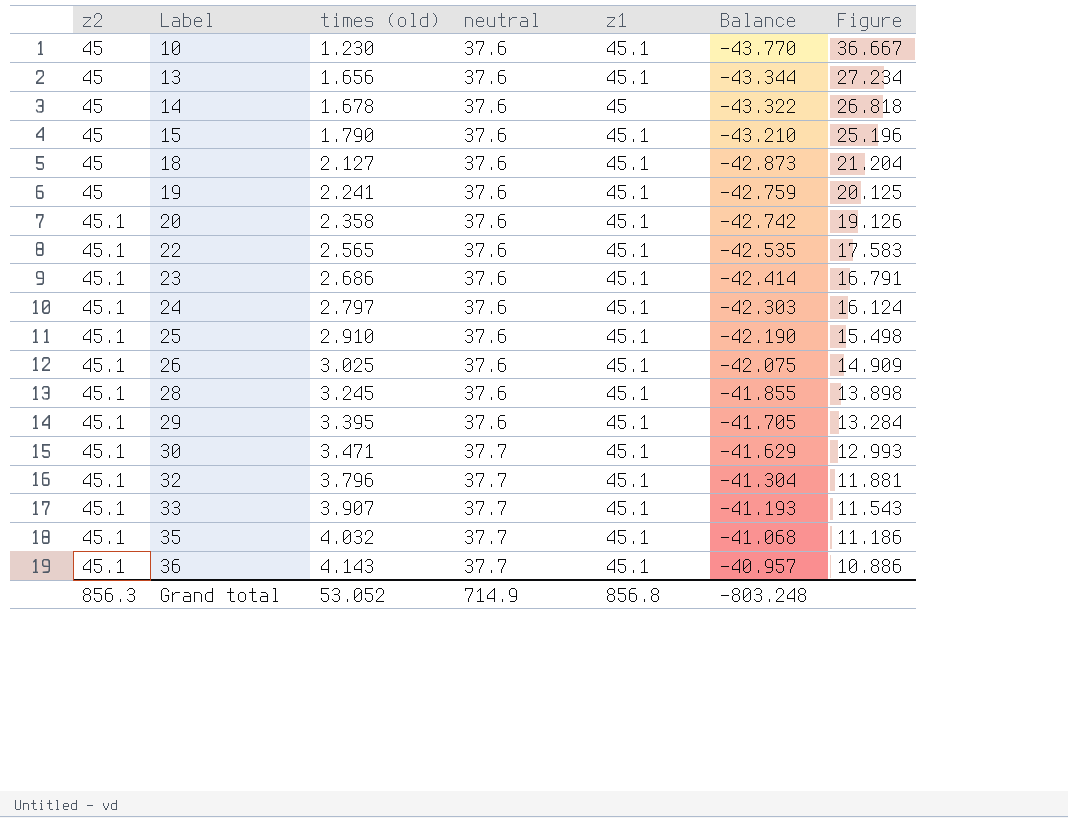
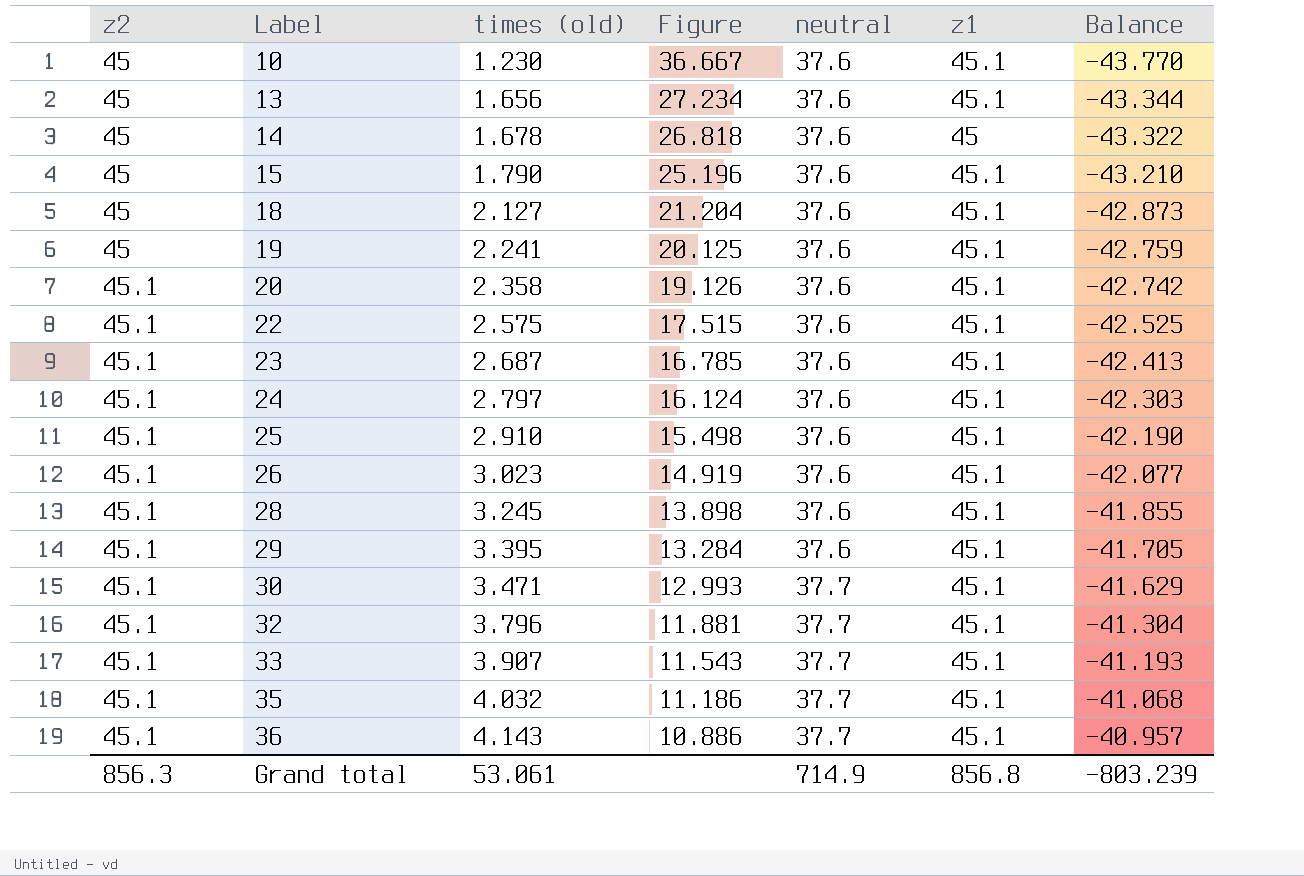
column Figure | position: 7 -> 4
22 | times (old): 2.565 -> 2.575
22 | Figure: 17.583 -> 17.515
22 | Balance: -42.535 -> -42.525
23 | times (old): 2.686 -> 2.687
23 | Figure: 16.791 -> 16.785
23 | Balance: -42.414 -> -42.413
26 | times (old): 3.025 -> 3.023
26 | Figure: 14.909 -> 14.919
26 | Balance: -42.075 -> -42.077
Grand total | times (old): 53.052 -> 53.061
Grand total | Balance: -803.248 -> -803.239

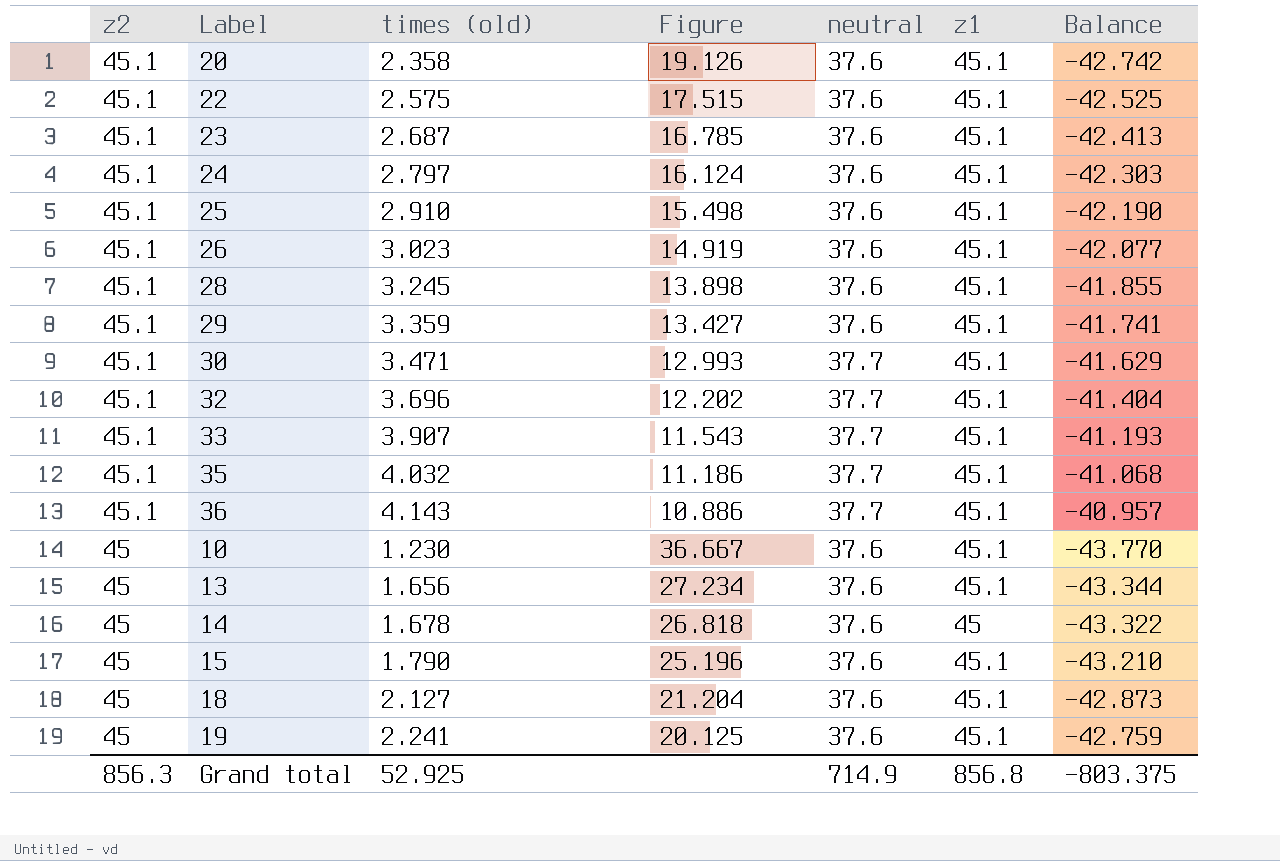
row order: z2 ascending -> z2 descending
29 | times (old): 3.395 -> 3.359
29 | Figure: 13.284 -> 13.427
29 | Balance: -41.705 -> -41.741
32 | times (old): 3.796 -> 3.696
32 | Figure: 11.881 -> 12.202
32 | Balance: -41.304 -> -41.404
Grand total | times (old): 53.061 -> 52.925
Grand total | Balance: -803.239 -> -803.375

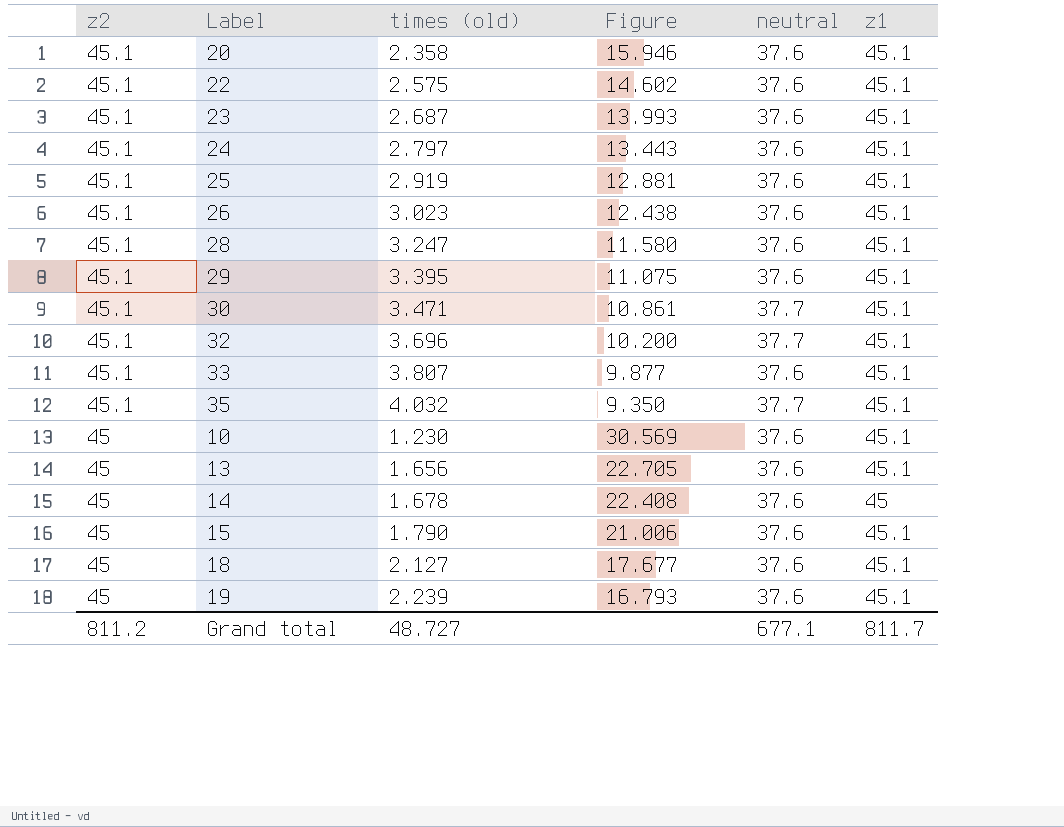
column Balance | formula: [times (old)] - [z2] -> none
column Figure | formula: [z1] / [times (old)] -> [neutral] / [times (old)]
row 36: 45.1 | 4.143 | 10.886 | 37.7 | 45.1 | -40.957 -> none
25 | times (old): 2.910 -> 2.919
28 | times (old): 3.245 -> 3.247
29 | times (old): 3.359 -> 3.395
33 | times (old): 3.907 -> 3.807
33 | neutral: 37.7 -> 37.6
19 | times (old): 2.241 -> 2.239
Grand total | z2: 856.3 -> 811.2
Grand total | times (old): 52.925 -> 48.727
Grand total | neutral: 714.9 -> 677.1
Grand total | z1: 856.8 -> 811.7

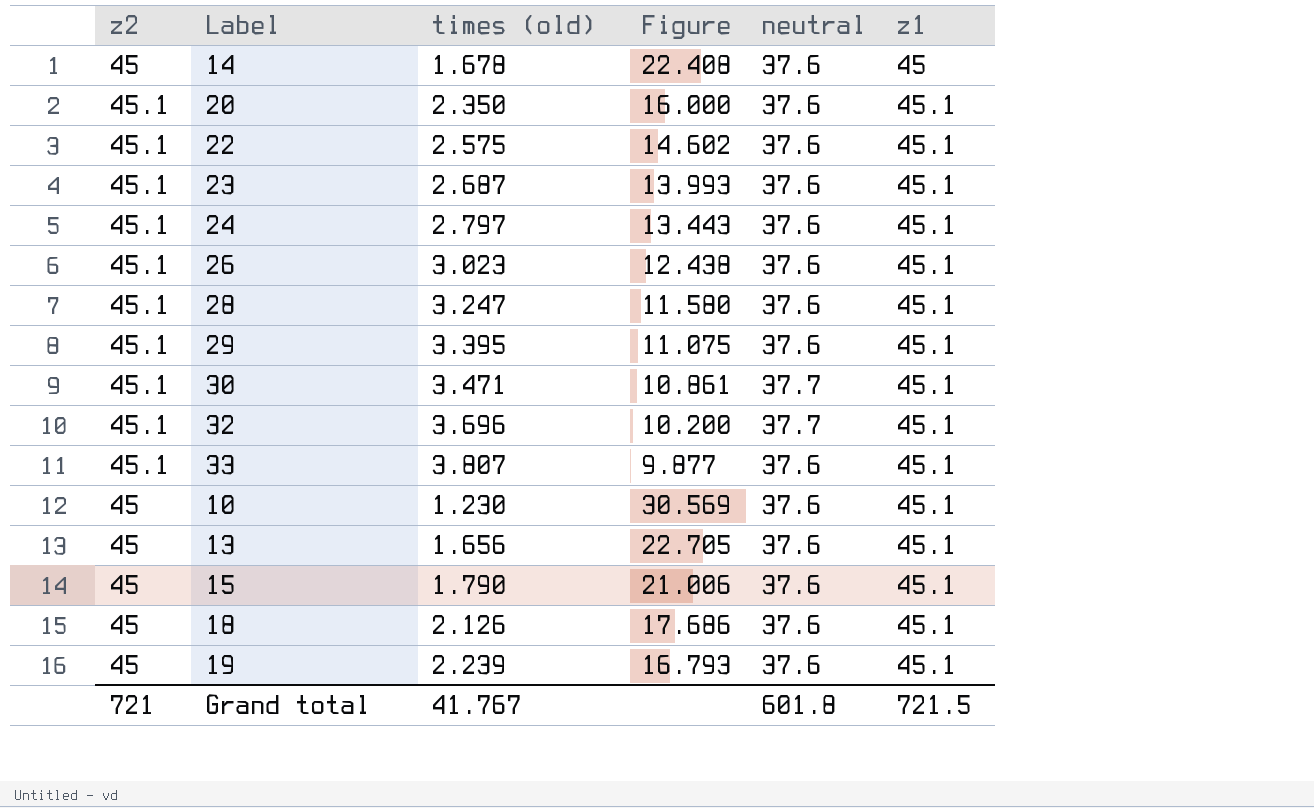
row order: z2 descending -> z1 ascending
row 25: 45.1 | 2.919 | 12.881 | 37.6 | 45.1 -> none
row 35: 45.1 | 4.032 | 9.350 | 37.7 | 45.1 -> none
20 | times (old): 2.358 -> 2.350
20 | Figure: 15.946 -> 16.000
18 | times (old): 2.127 -> 2.126
18 | Figure: 17.677 -> 17.686
Grand total | z2: 811.2 -> 721
Grand total | times (old): 48.727 -> 41.767
Grand total | neutral: 677.1 -> 601.8
Grand total | z1: 811.7 -> 721.5

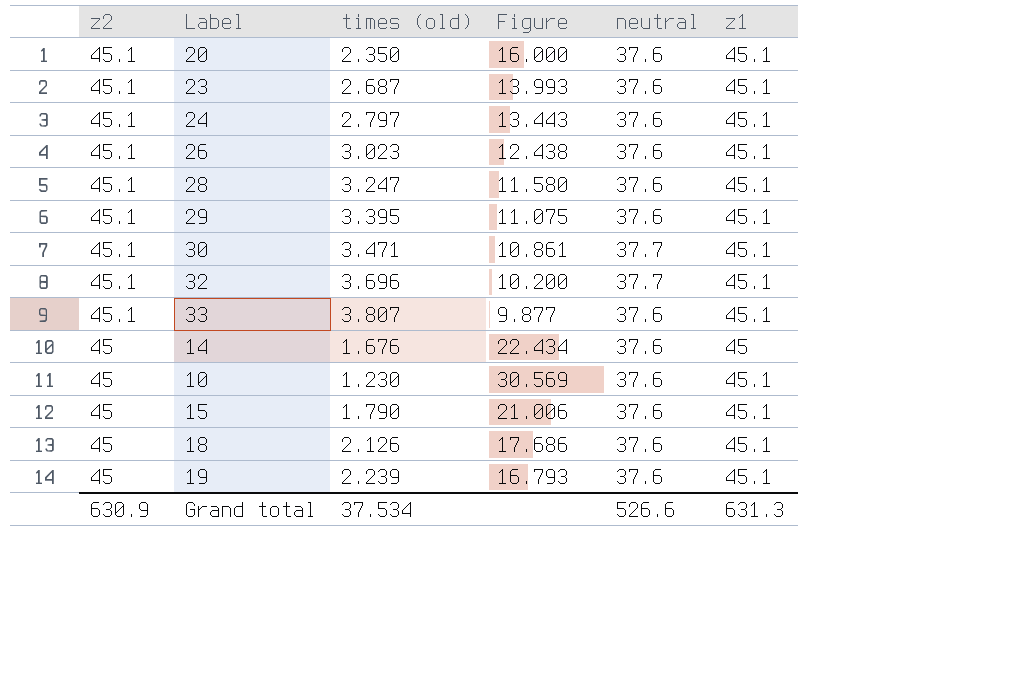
row order: z1 ascending -> z2 descending
row 22: 45.1 | 2.575 | 14.602 | 37.6 | 45.1 -> none
row 13: 45 | 1.656 | 22.705 | 37.6 | 45.1 -> none
14 | times (old): 1.678 -> 1.676
14 | Figure: 22.408 -> 22.434
Grand total | z2: 721 -> 630.9
Grand total | times (old): 41.767 -> 37.534
Grand total | neutral: 601.8 -> 526.6
Grand total | z1: 721.5 -> 631.3

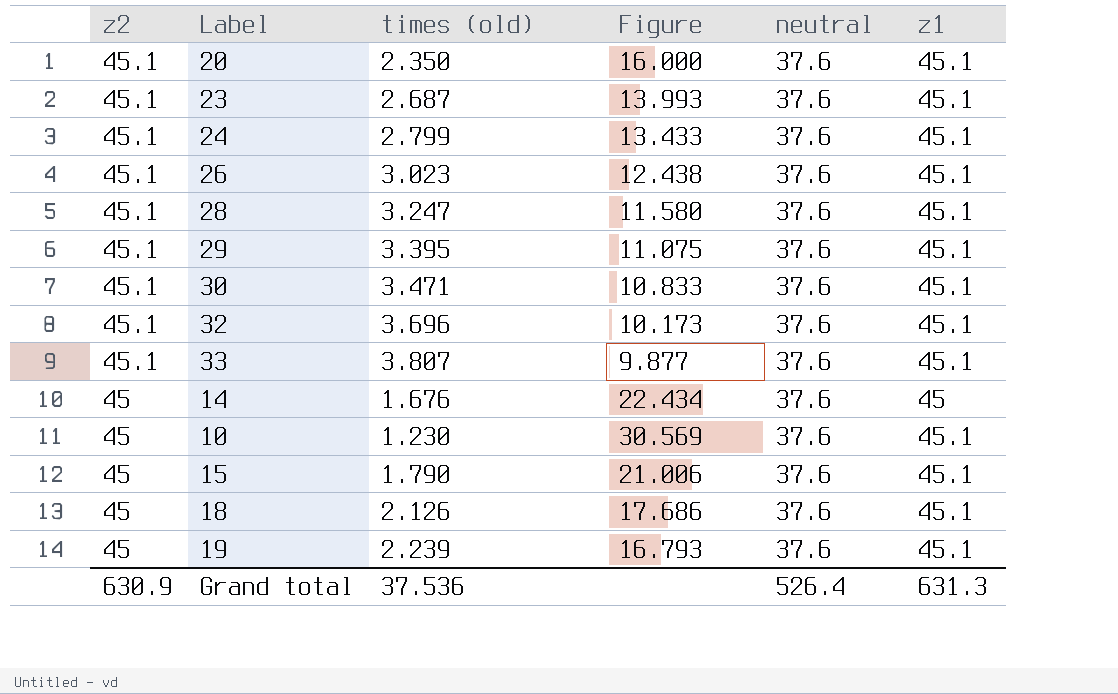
24 | times (old): 2.797 -> 2.799
24 | Figure: 13.443 -> 13.433
30 | Figure: 10.861 -> 10.833
30 | neutral: 37.7 -> 37.6
32 | Figure: 10.200 -> 10.173
32 | neutral: 37.7 -> 37.6
Grand total | times (old): 37.534 -> 37.536
Grand total | neutral: 526.6 -> 526.4

